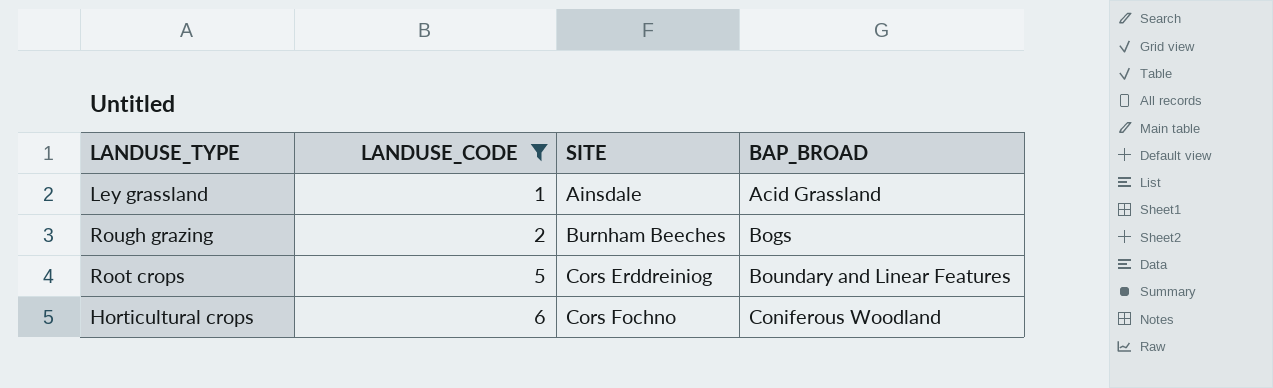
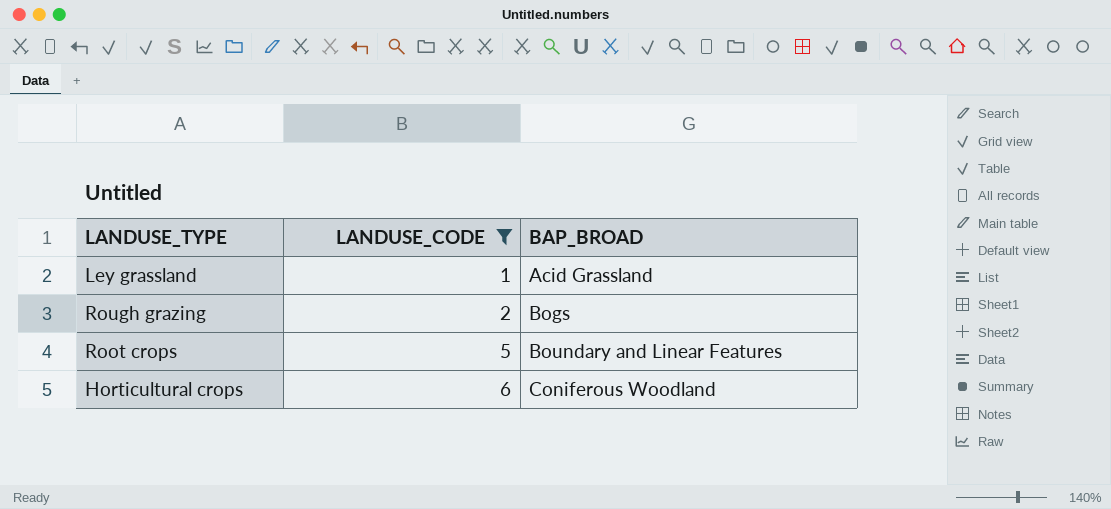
column SITE | position: 3 -> none

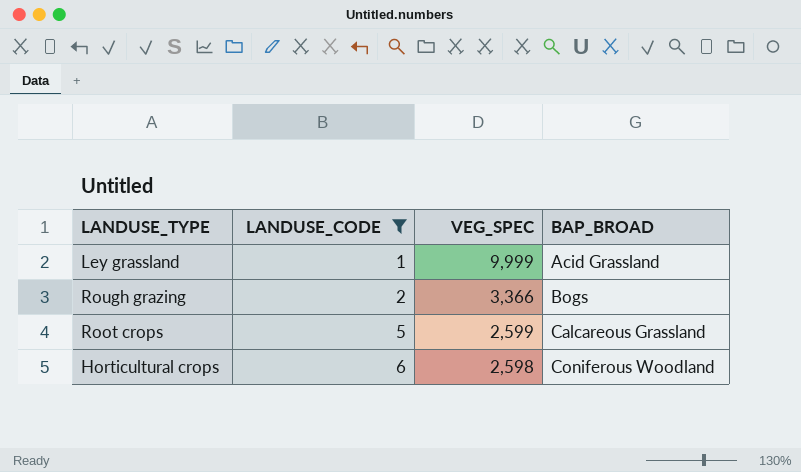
column VEG_SPEC | position: none -> 3
Root crops | BAP_BROAD: Boundary and Linear Features -> Calcareous Grassland

